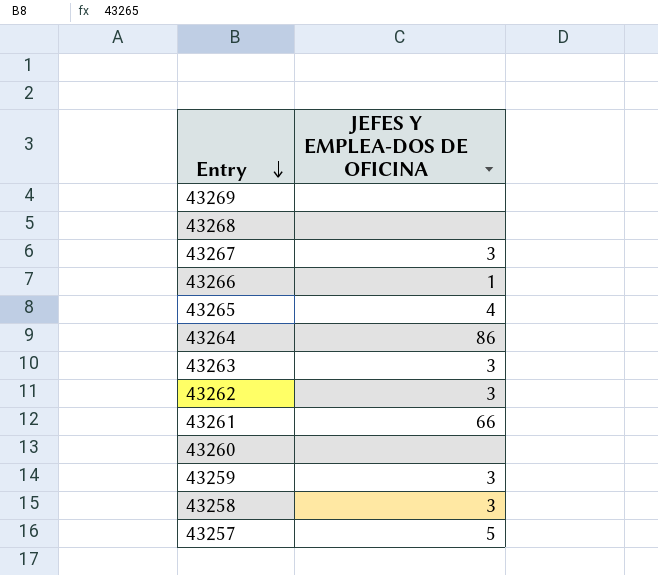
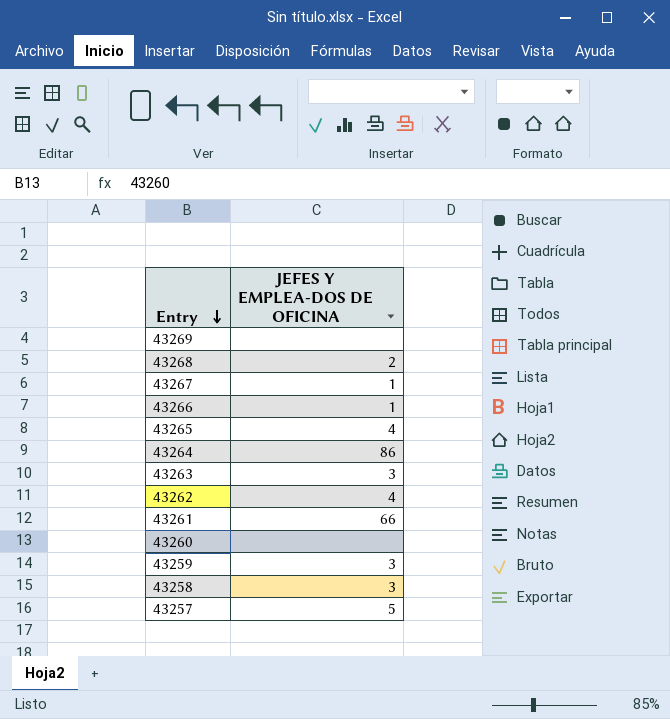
43268 | JEFES Y EMPLEA-DOS DE OFICINA: none -> 2
43267 | JEFES Y EMPLEA-DOS DE OFICINA: 3 -> 1
43262 | JEFES Y EMPLEA-DOS DE OFICINA: 3 -> 4

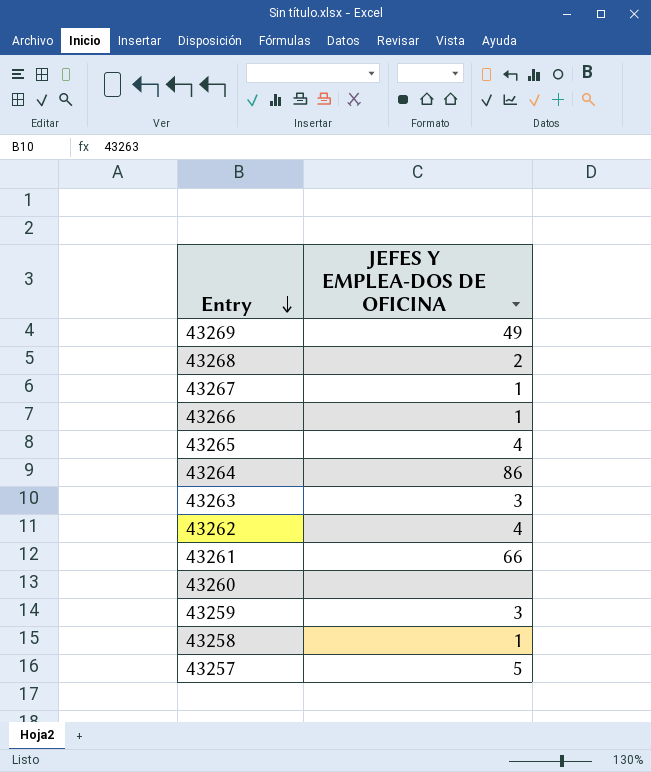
43269 | JEFES Y EMPLEA-DOS DE OFICINA: none -> 49
43258 | JEFES Y EMPLEA-DOS DE OFICINA: 3 -> 1

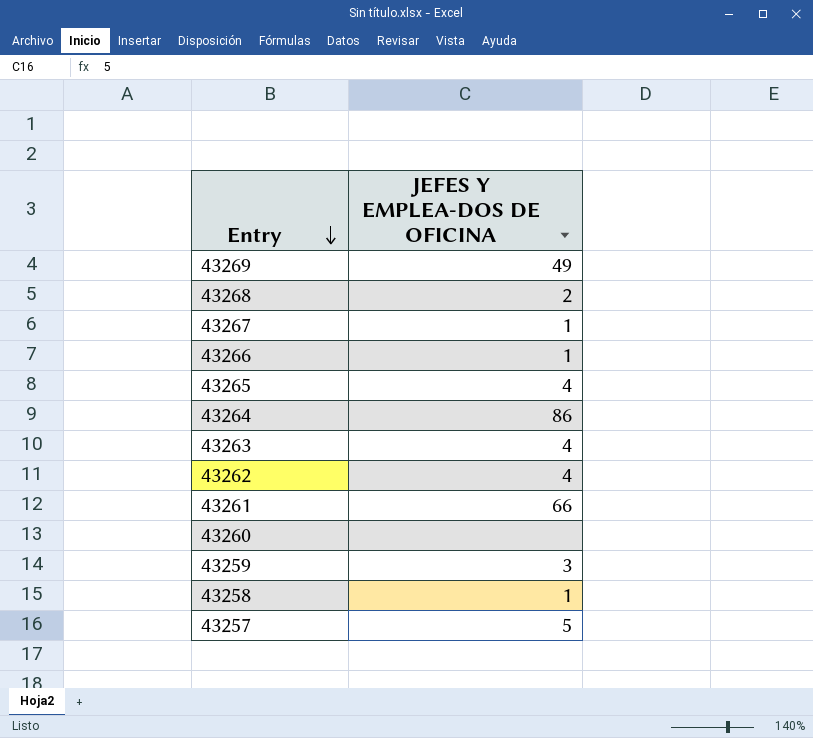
43263 | JEFES Y EMPLEA-DOS DE OFICINA: 3 -> 4

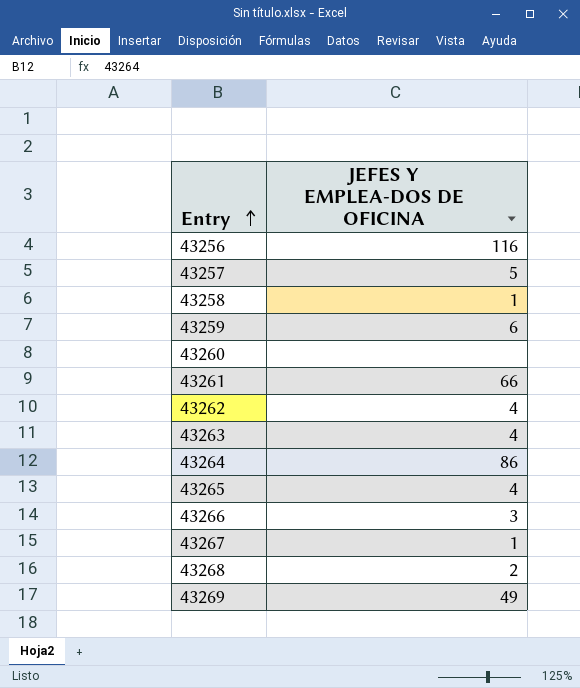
row order: Entry descending -> Entry ascending
row 43256: none -> 116
43259 | JEFES Y EMPLEA-DOS DE OFICINA: 3 -> 6
43266 | JEFES Y EMPLEA-DOS DE OFICINA: 1 -> 3

